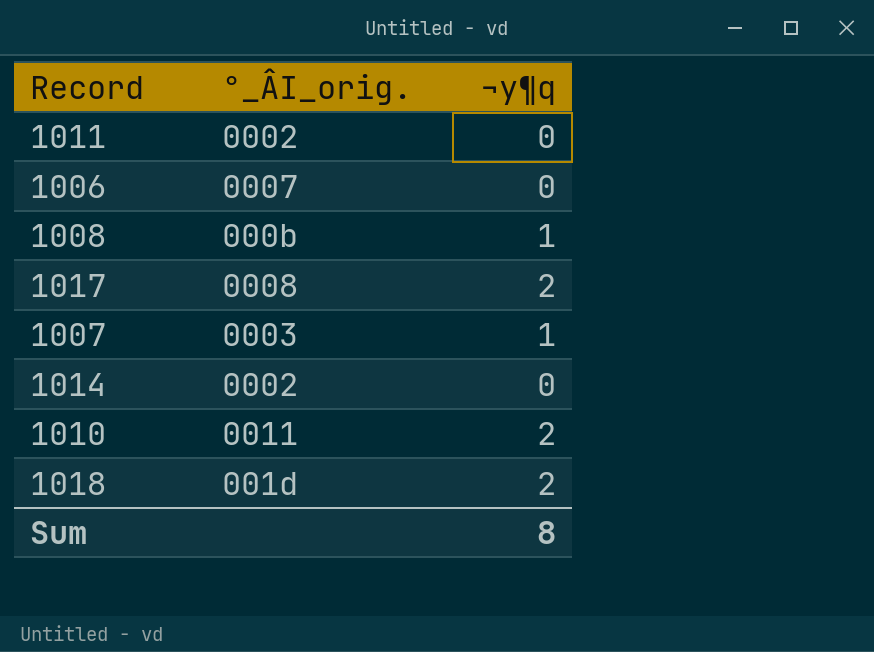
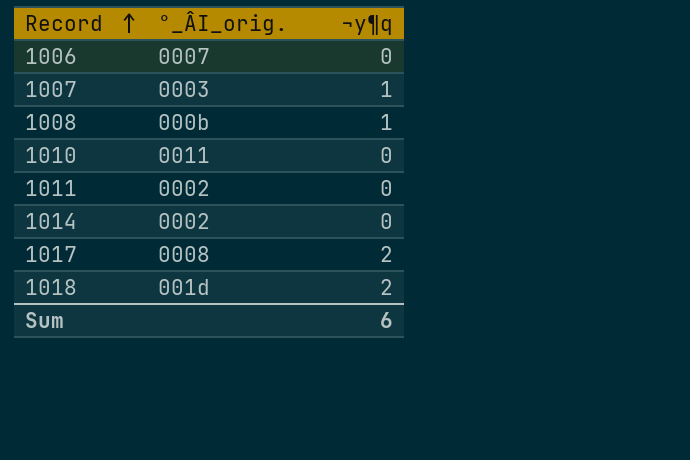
row order: none -> Record ascending
1010 | ¬y¶q: 2 -> 0
Sum | ¬y¶q: 8 -> 6

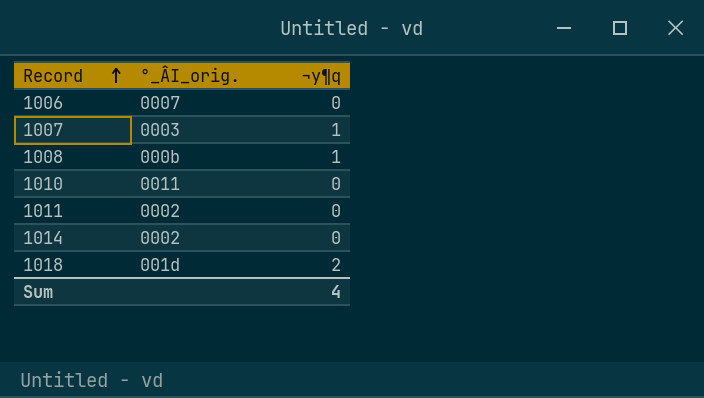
row 1017: 0008 | 2 -> none
Sum | ¬y¶q: 6 -> 4

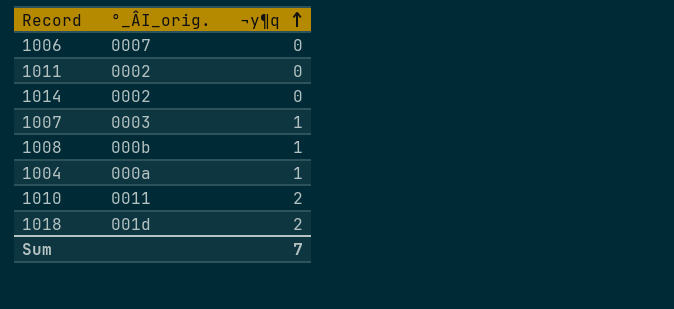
row order: Record ascending -> ¬y¶q ascending
row 1004: none -> 000a | 1
1010 | ¬y¶q: 0 -> 2
Sum | ¬y¶q: 4 -> 7

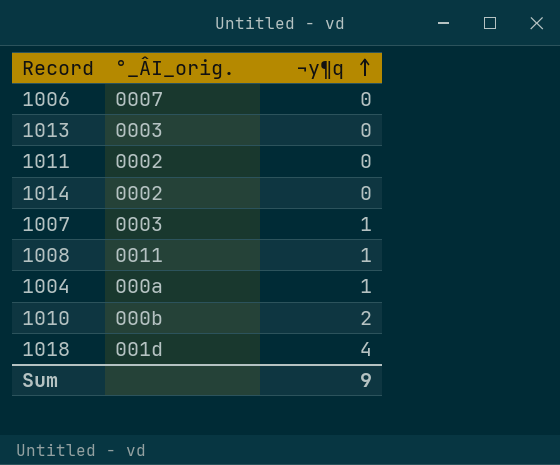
row 1013: none -> 0003 | 0
1008 | °_ÂI_orig.: 000b -> 0011
1010 | °_ÂI_orig.: 0011 -> 000b
1018 | ¬y¶q: 2 -> 4
Sum | ¬y¶q: 7 -> 9

